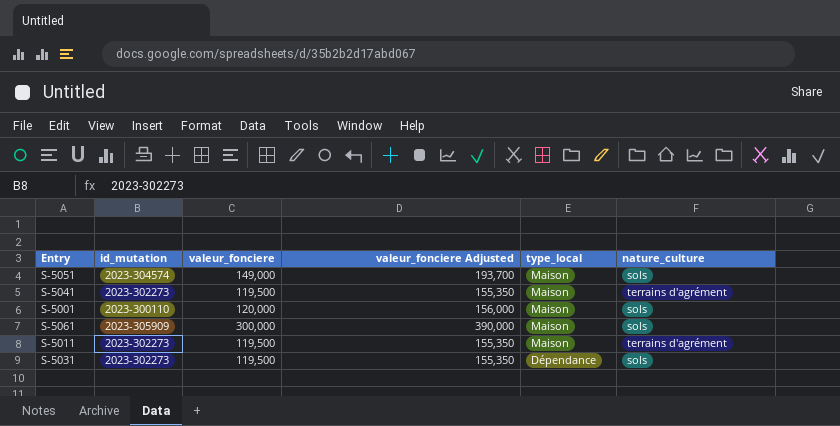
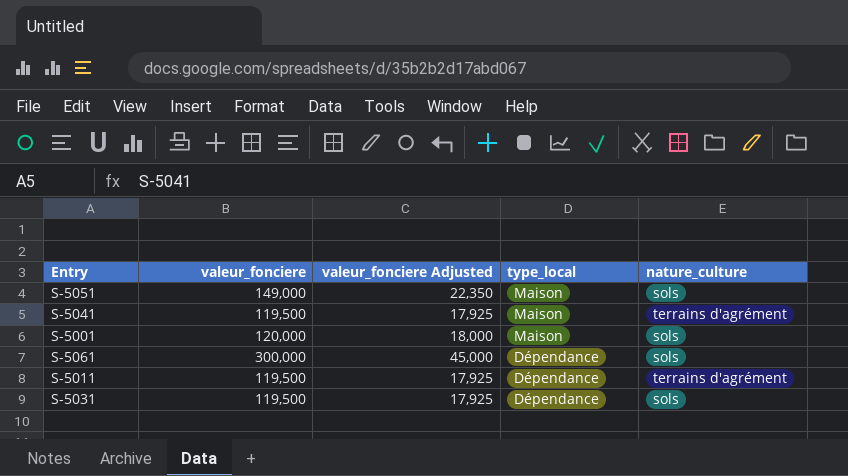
column id_mutation | position: 2 -> none
column valeur_fonciere Adjusted | formula: [valeur_fonciere] * 1.3 -> [valeur_fonciere] * 0.15
S-5061 | type_local: Maison -> Dépendance
S-5011 | type_local: Maison -> Dépendance

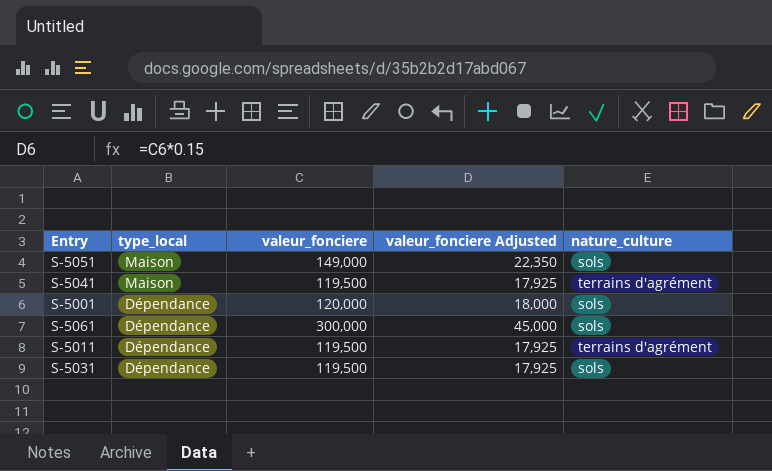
column type_local | position: 4 -> 2
S-5001 | type_local: Maison -> Dépendance

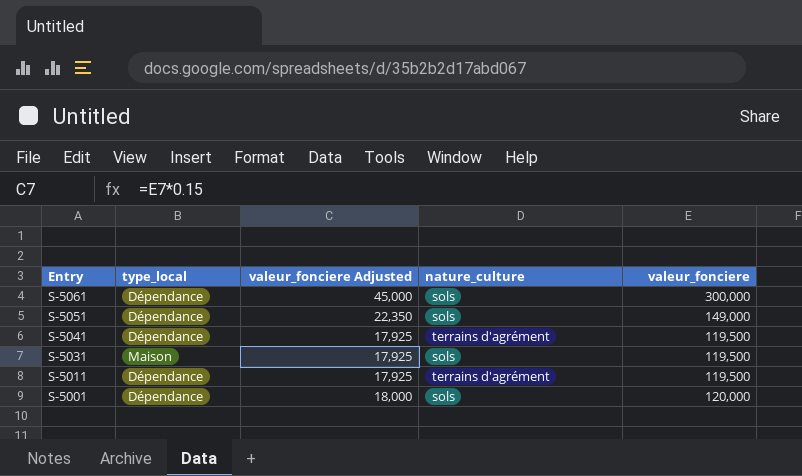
row order: type_local descending -> Entry descending
column valeur_fonciere | position: 3 -> 5
S-5051 | type_local: Maison -> Dépendance
S-5041 | type_local: Maison -> Dépendance
S-5031 | type_local: Dépendance -> Maison

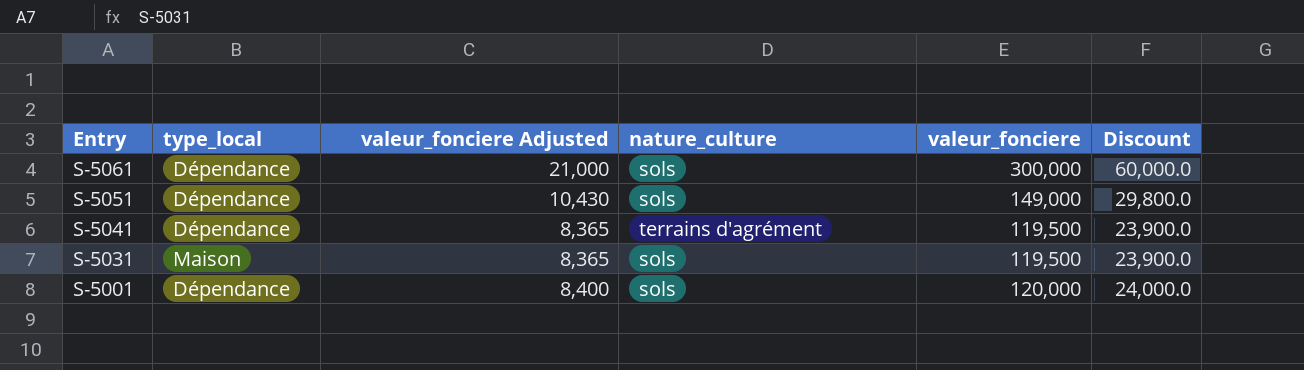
column valeur_fonciere Adjusted | formula: [valeur_fonciere] * 0.15 -> [valeur_fonciere] * 0.07
column Discount | formula: none -> [valeur_fonciere] * 0.2
row S-5011: Dépendance | 17,925 | terrains d'agrément | 119,500 -> none

